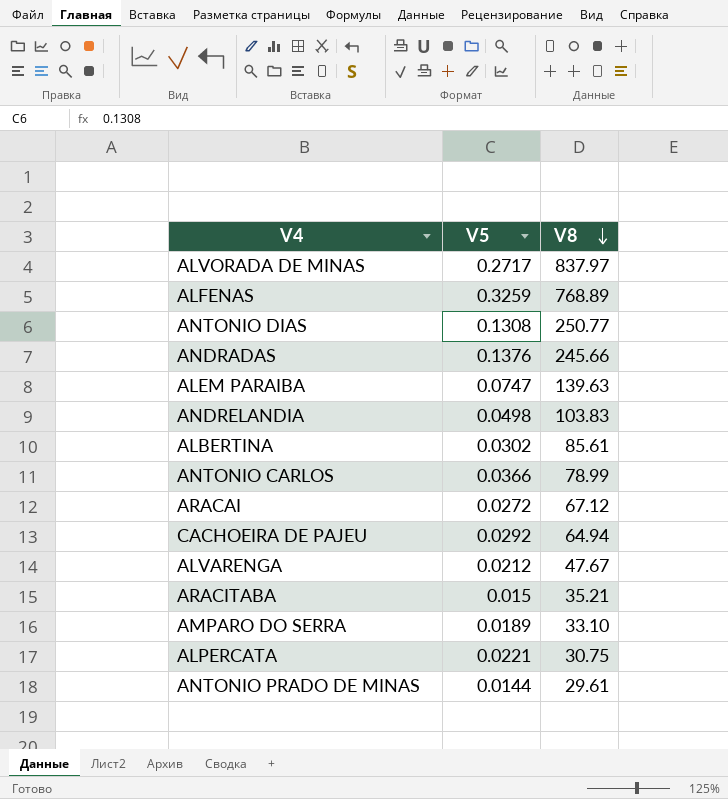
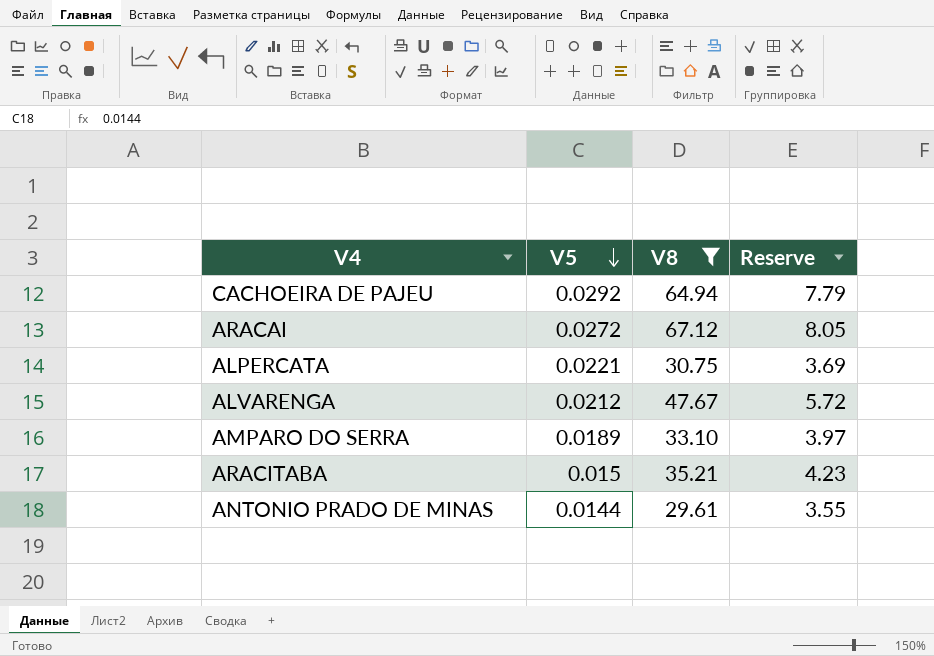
filter: none -> V8 <= 67.12
row order: V8 descending -> V5 descending
column Reserve | formula: none -> [V8] * 0.12

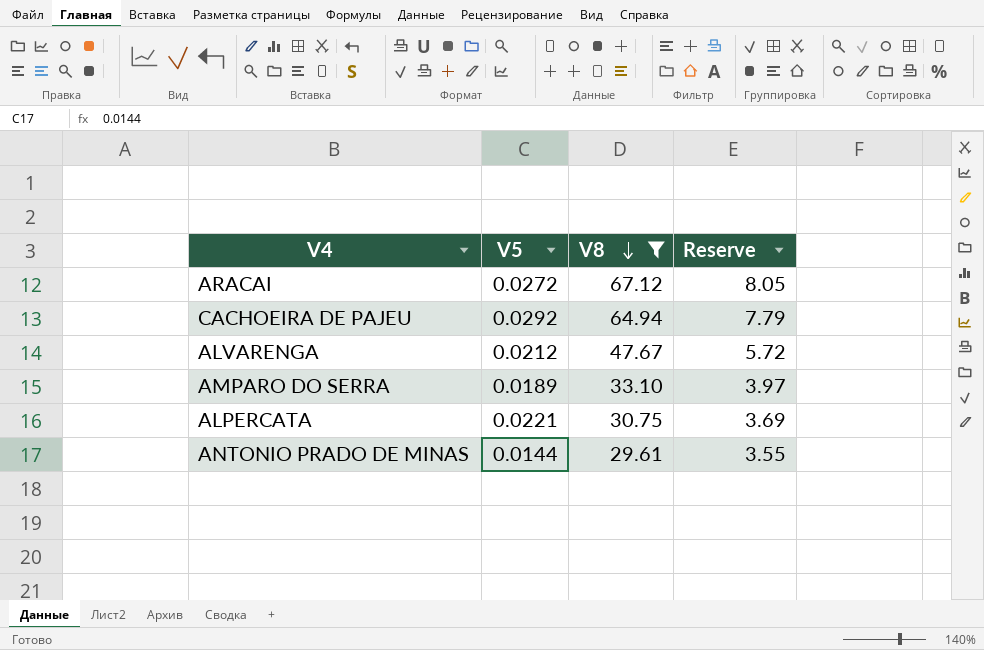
row order: V5 descending -> V8 descending
row ARACITABA: 0.015 | 35.21 | 4.23 -> none

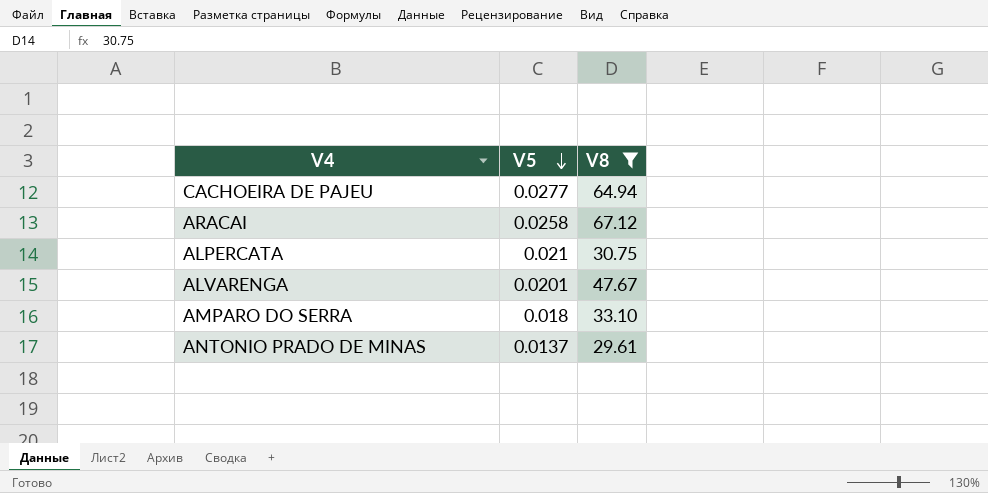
row order: V8 descending -> V5 descending
column Reserve | formula: [V8] * 0.12 -> none
CACHOEIRA DE PAJEU | V5: 0.0292 -> 0.0277
ARACAI | V5: 0.0272 -> 0.0258
ALPERCATA | V5: 0.0221 -> 0.021
ALVARENGA | V5: 0.0212 -> 0.0201
AMPARO DO SERRA | V5: 0.0189 -> 0.018
ANTONIO PRADO DE MINAS | V5: 0.0144 -> 0.0137

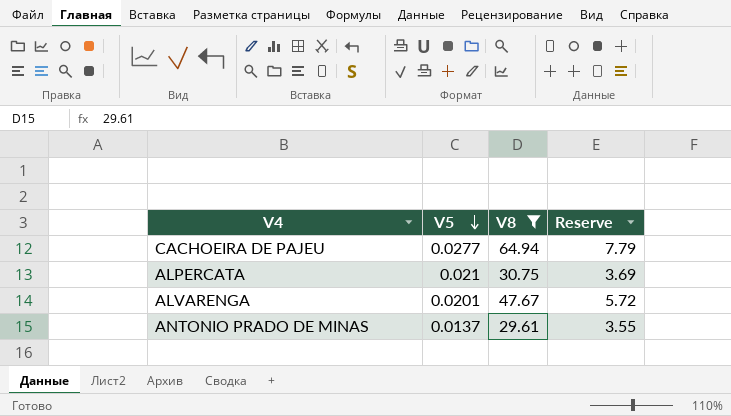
column Reserve | formula: none -> [V8] * 0.12
row ARACAI: 0.0258 | 67.12 -> none
row AMPARO DO SERRA: 0.018 | 33.10 -> none

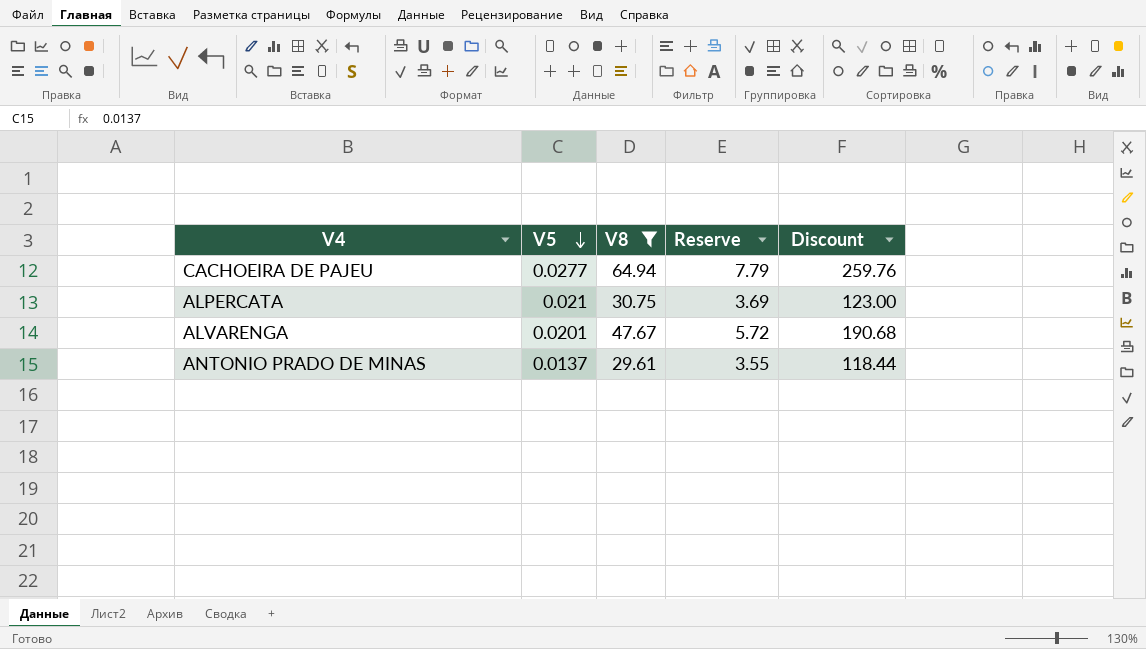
column Discount | formula: none -> [V8] * 4

